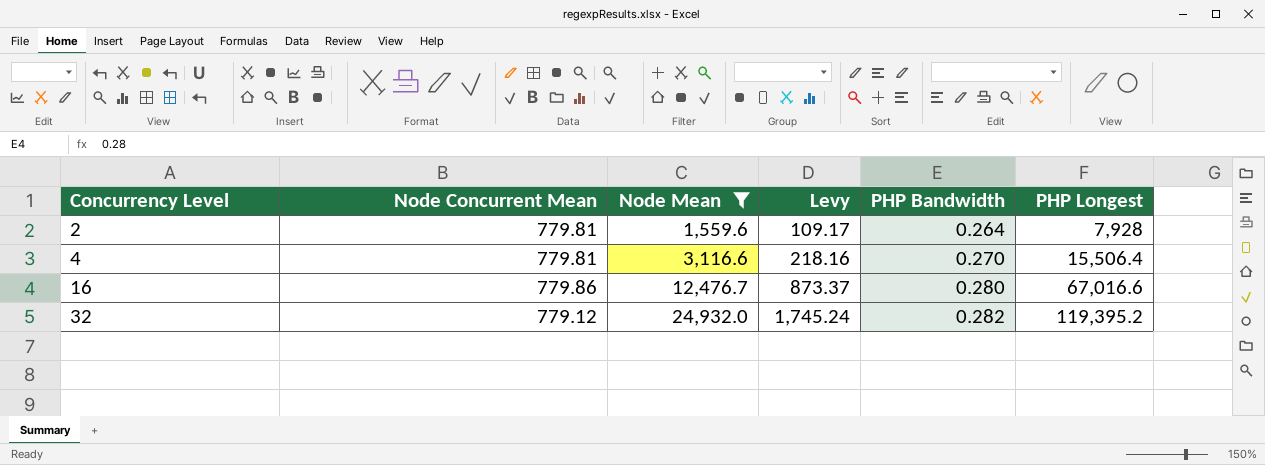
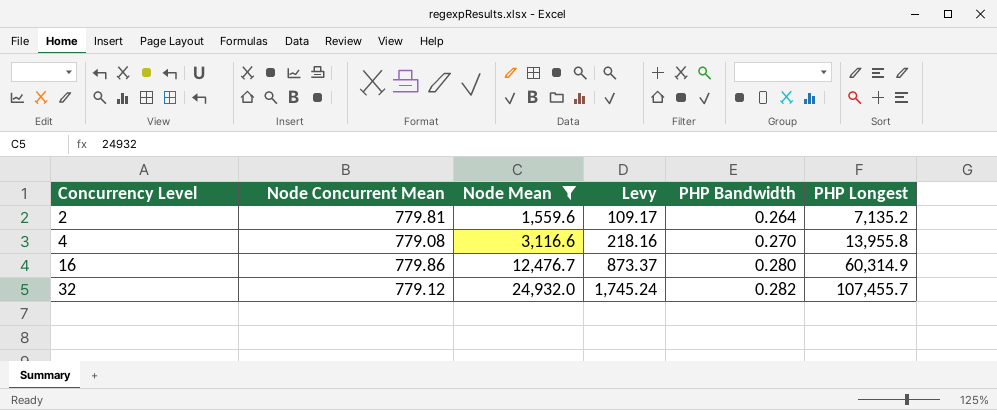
2 | PHP Longest: 7,928 -> 7,135.2
4 | Node Concurrent Mean: 779.81 -> 779.08
4 | PHP Longest: 15,506.4 -> 13,955.8
16 | PHP Longest: 67,016.6 -> 60,314.9
32 | PHP Longest: 119,395.2 -> 107,455.7

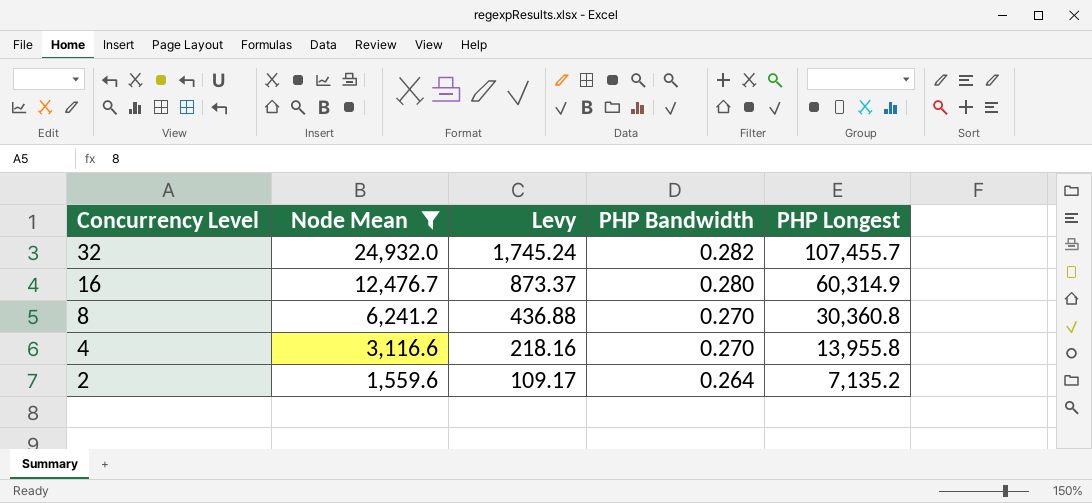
row order: Concurrency Level ascending -> Concurrency Level descending
column Node Concurrent Mean | position: 2 -> none
row 8: none -> 6,241.2 | 436.88 | 0.270 | 30,360.8

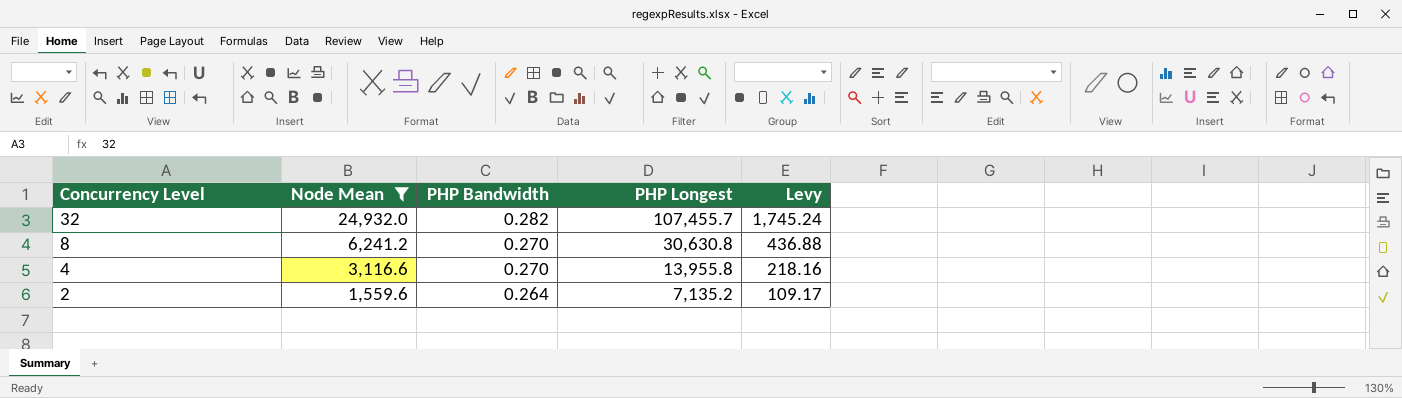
column Levy | position: 3 -> 5
row 16: 12,476.7 | 873.37 | 0.280 | 60,314.9 -> none
8 | PHP Longest: 30,360.8 -> 30,630.8

